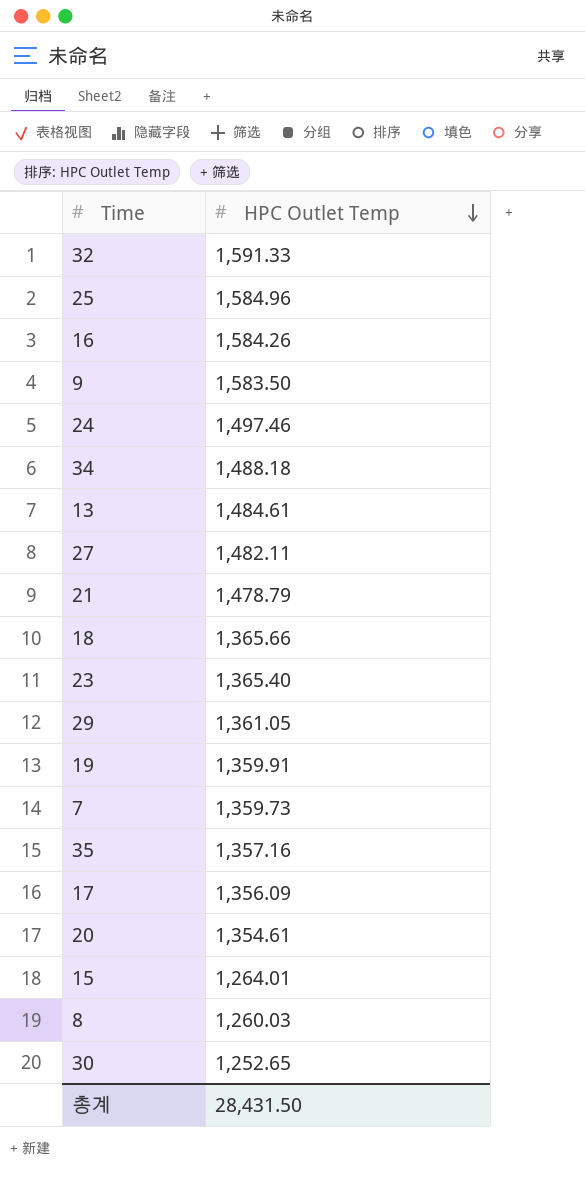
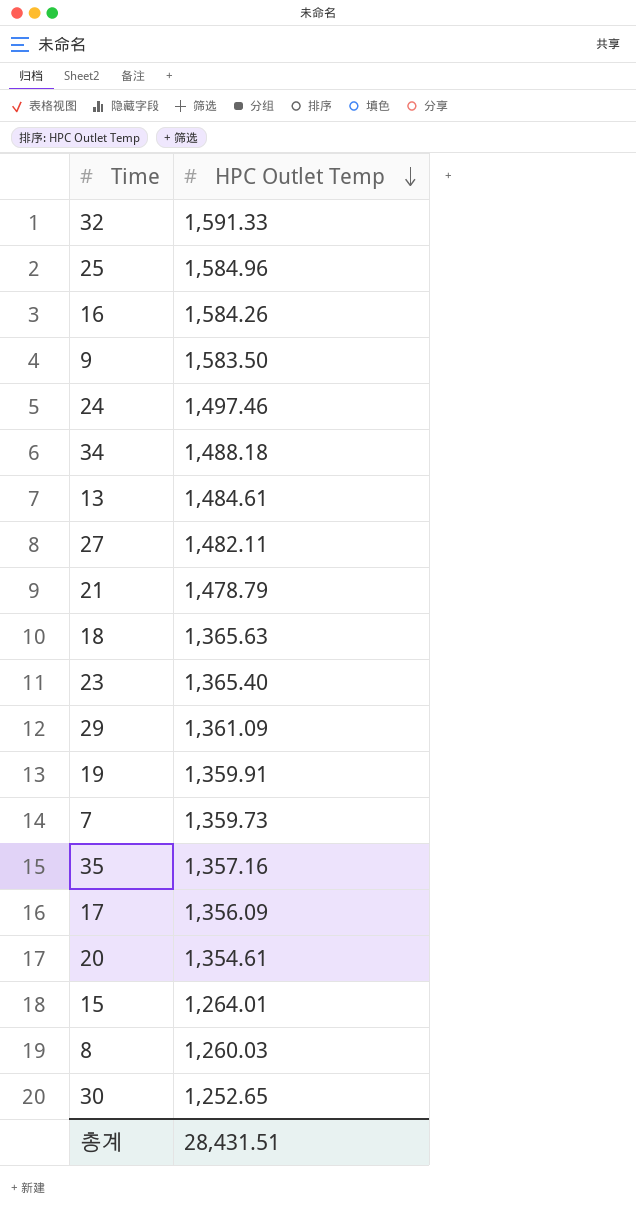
18 | HPC Outlet Temp: 1,365.66 -> 1,365.63
29 | HPC Outlet Temp: 1,361.05 -> 1,361.09
총계 | HPC Outlet Temp: 28,431.50 -> 28,431.51

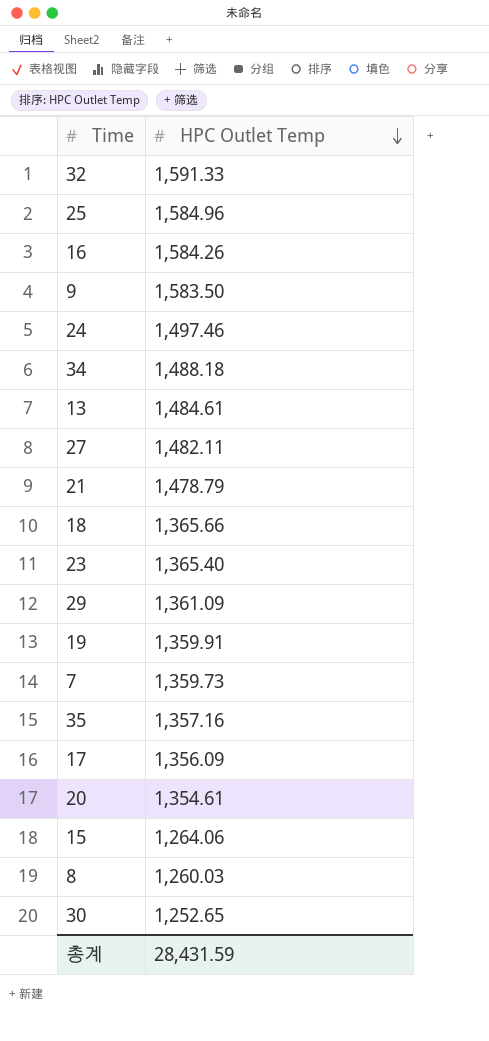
18 | HPC Outlet Temp: 1,365.63 -> 1,365.66
15 | HPC Outlet Temp: 1,264.01 -> 1,264.06
총계 | HPC Outlet Temp: 28,431.51 -> 28,431.59

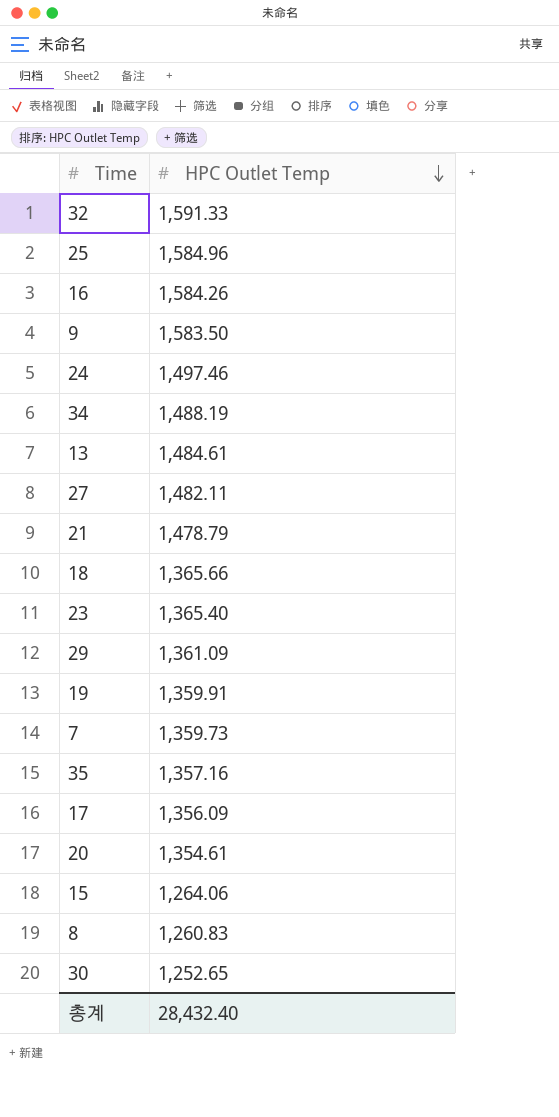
34 | HPC Outlet Temp: 1,488.18 -> 1,488.19
8 | HPC Outlet Temp: 1,260.03 -> 1,260.83
총계 | HPC Outlet Temp: 28,431.59 -> 28,432.40

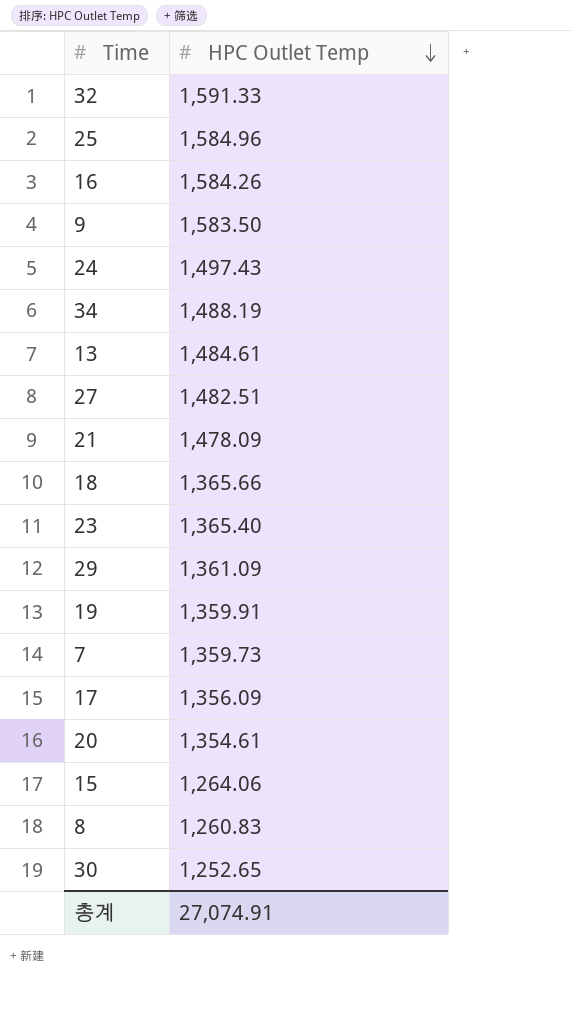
row 35: 1,357.16 -> none
24 | HPC Outlet Temp: 1,497.46 -> 1,497.43
27 | HPC Outlet Temp: 1,482.11 -> 1,482.51
21 | HPC Outlet Temp: 1,478.79 -> 1,478.09
총계 | HPC Outlet Temp: 28,432.40 -> 27,074.91

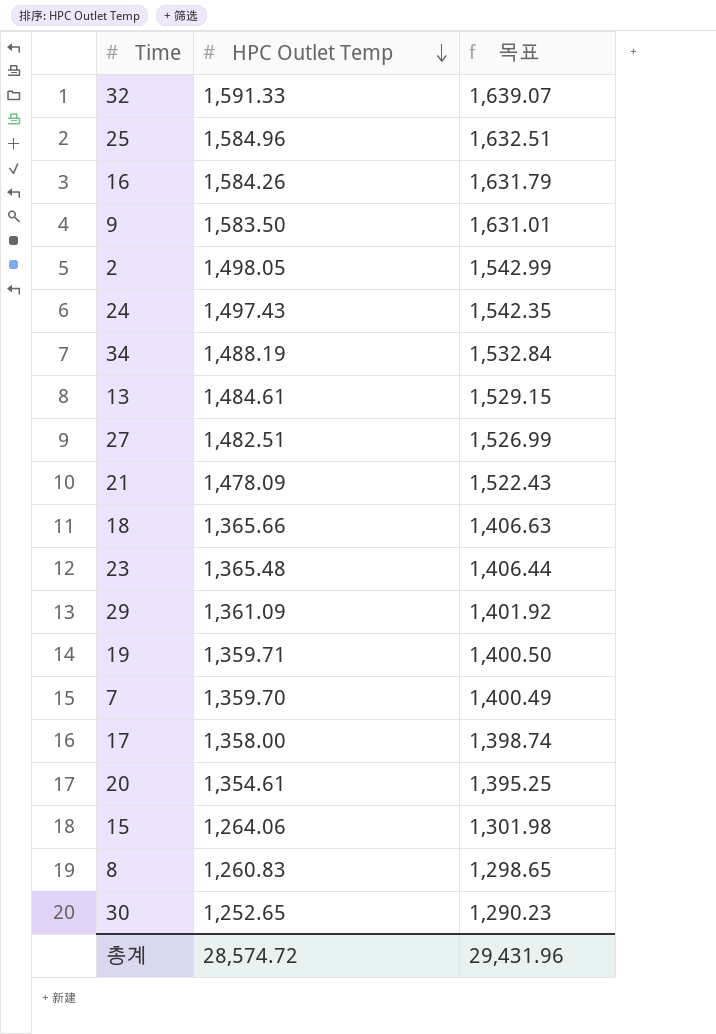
column 목표 | formula: none -> [HPC Outlet Temp] * 1.03
row 2: none -> 1,498.05 | 1,542.99
23 | HPC Outlet Temp: 1,365.40 -> 1,365.48
19 | HPC Outlet Temp: 1,359.91 -> 1,359.71
7 | HPC Outlet Temp: 1,359.73 -> 1,359.70
17 | HPC Outlet Temp: 1,356.09 -> 1,358.00
총계 | HPC Outlet Temp: 27,074.91 -> 28,574.72

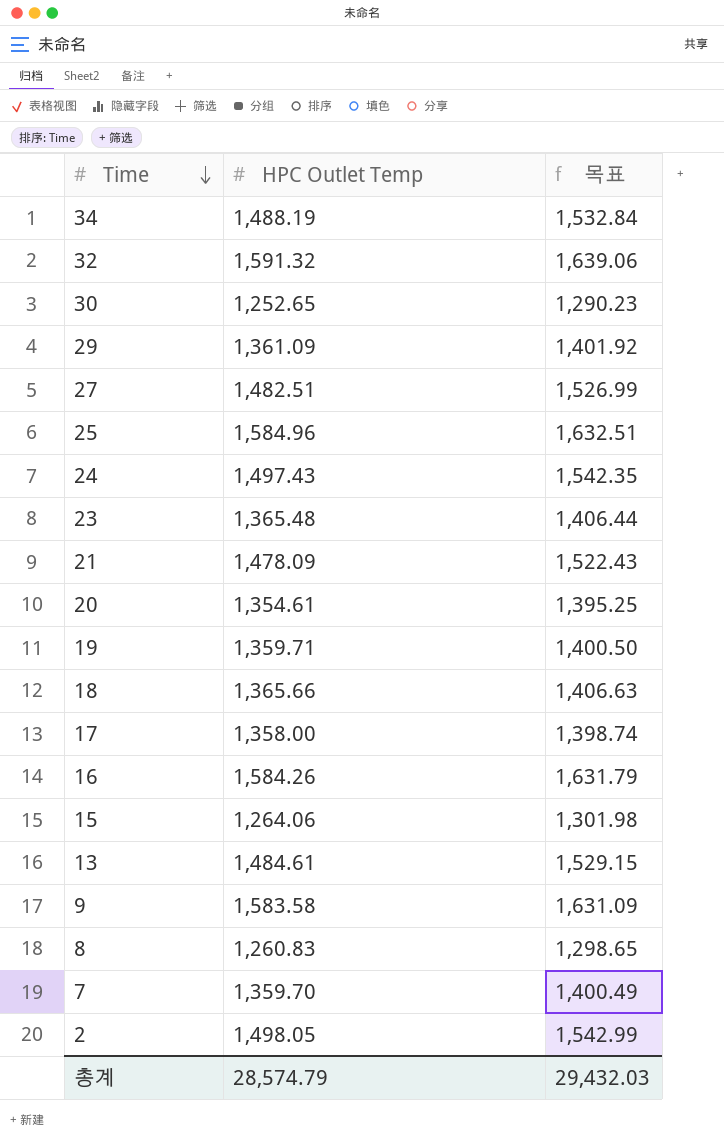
row order: HPC Outlet Temp descending -> Time descending
32 | HPC Outlet Temp: 1,591.33 -> 1,591.32
32 | 목표: 1,639.07 -> 1,639.06
9 | HPC Outlet Temp: 1,583.50 -> 1,583.58
9 | 목표: 1,631.01 -> 1,631.09
총계 | HPC Outlet Temp: 28,574.72 -> 28,574.79
총계 | 목표: 29,431.96 -> 29,432.03

